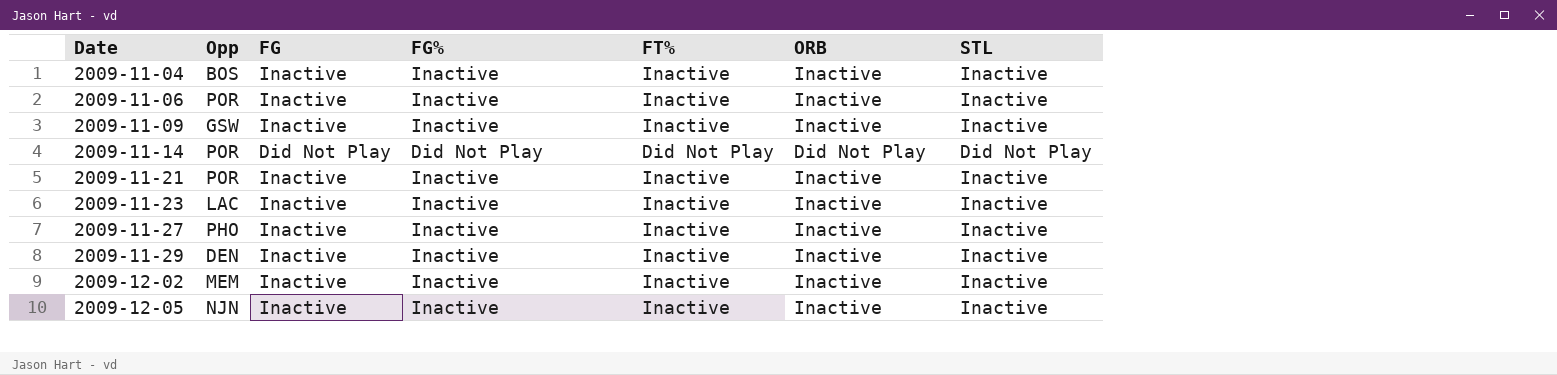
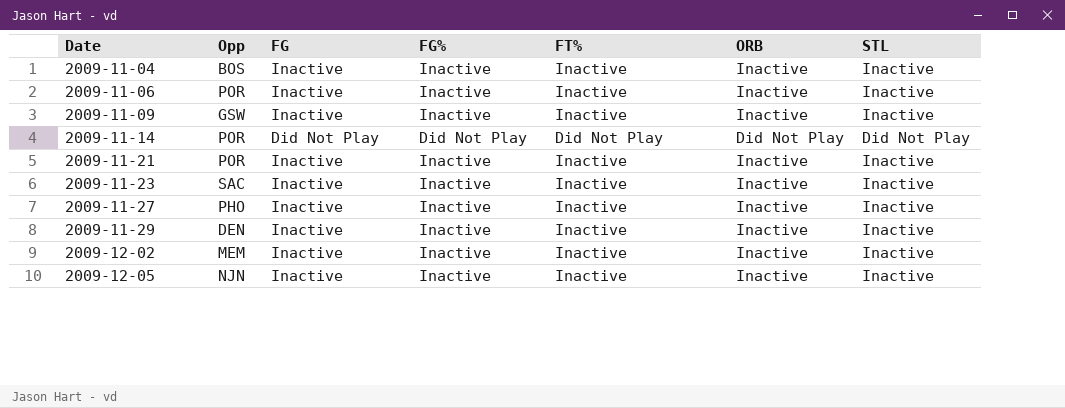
2009-11-23 | Opp: LAC -> SAC

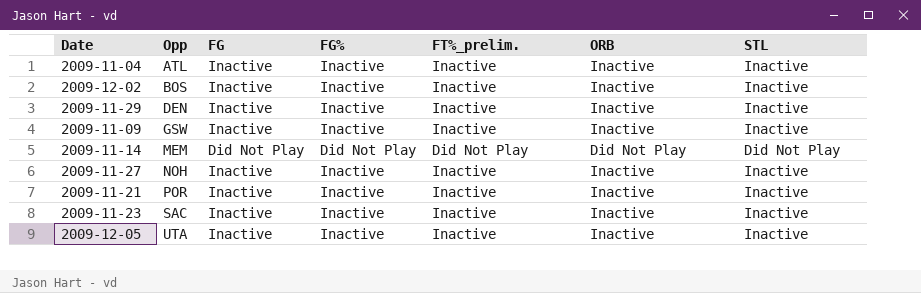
row order: Date ascending -> Opp ascending
column name: FT% -> FT%_prelim.
row 2009-11-06: POR | Inactive | Inactive | Inactive | Inactive | Inactive -> none
2009-11-04 | Opp: BOS -> ATL
2009-12-02 | Opp: MEM -> BOS
2009-11-14 | Opp: POR -> MEM
2009-11-27 | Opp: PHO -> NOH
2009-12-05 | Opp: NJN -> UTA

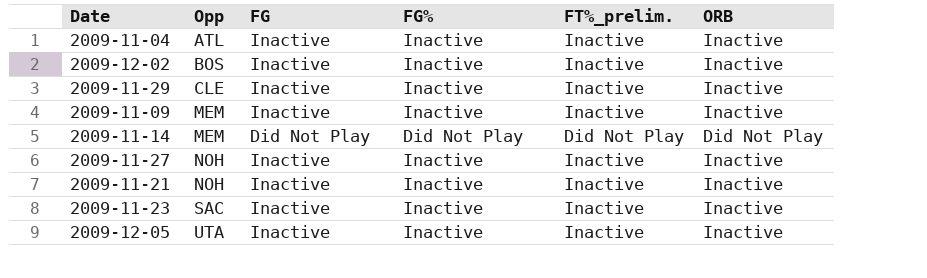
column STL | position: 7 -> none
2009-11-29 | Opp: DEN -> CLE
2009-11-09 | Opp: GSW -> MEM
2009-11-21 | Opp: POR -> NOH

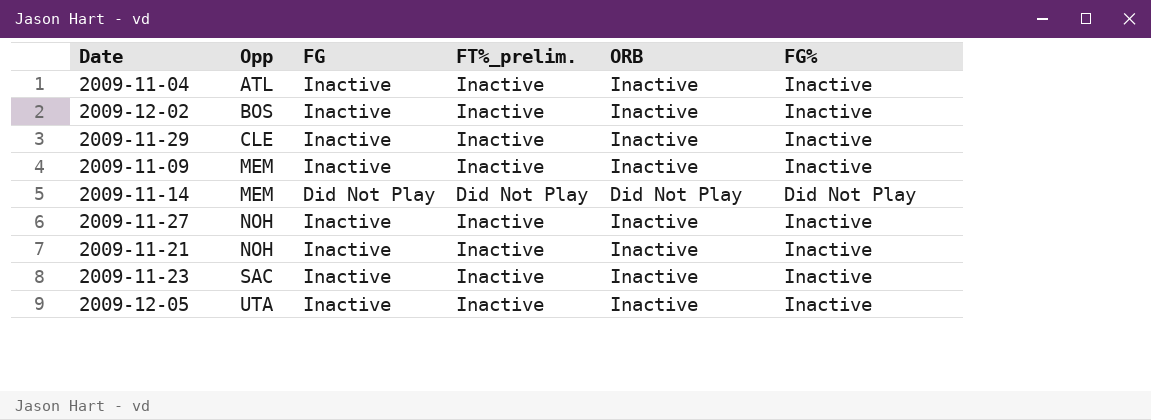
column FG% | position: 4 -> 6

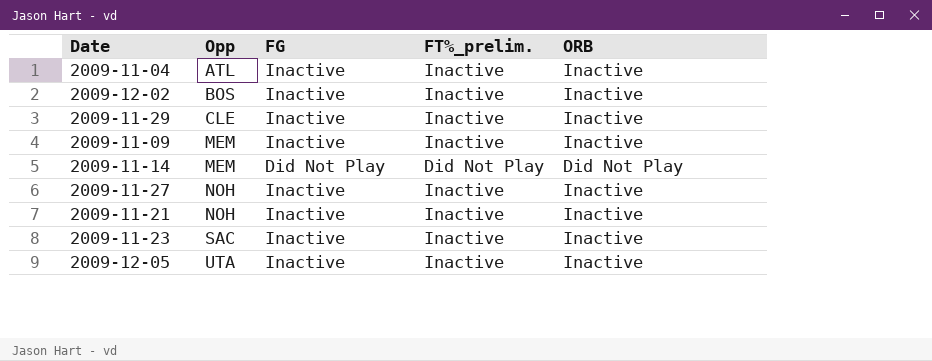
column FG% | position: 6 -> none

